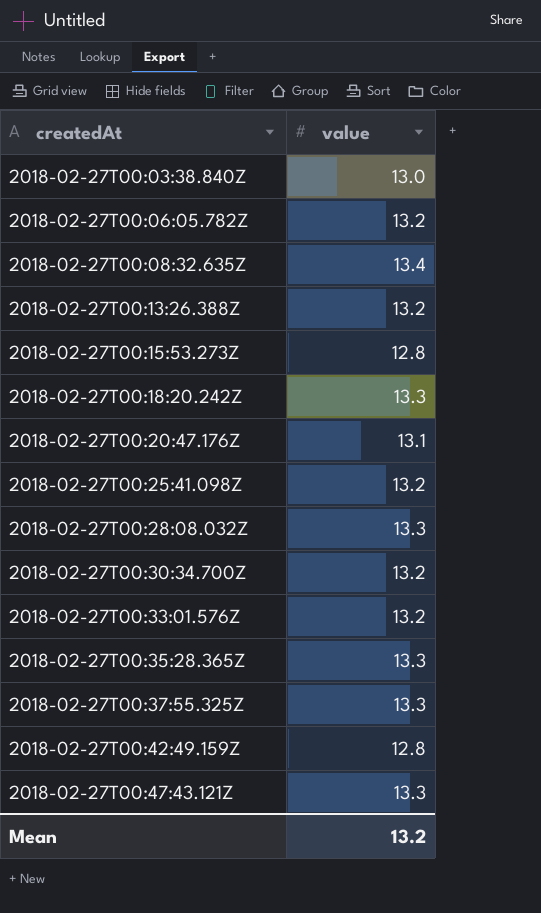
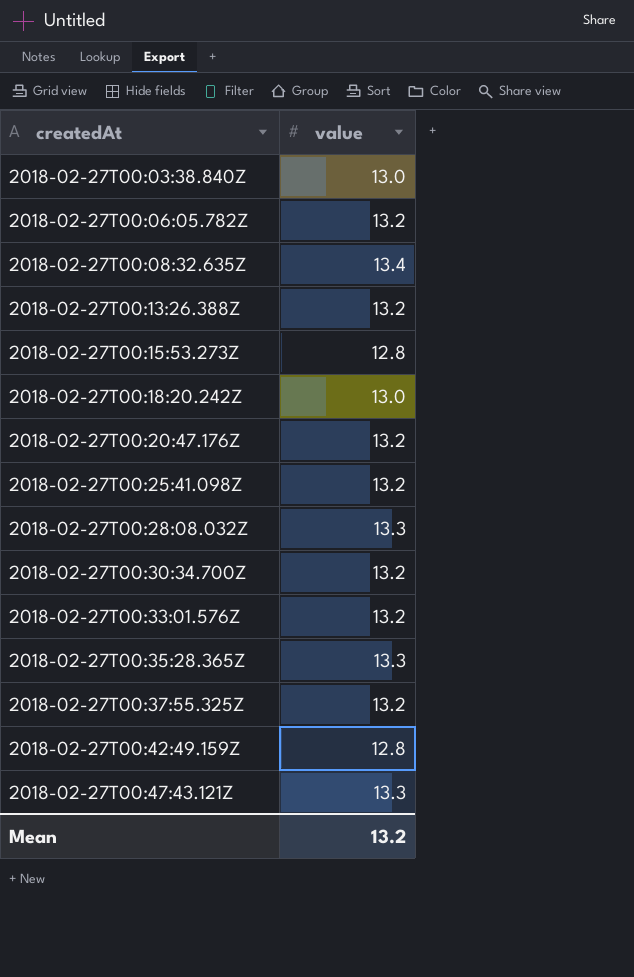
2018-02-27T00:18:20.242Z | value: 13.3 -> 13.0
2018-02-27T00:20:47.176Z | value: 13.1 -> 13.2
2018-02-27T00:37:55.325Z | value: 13.3 -> 13.2

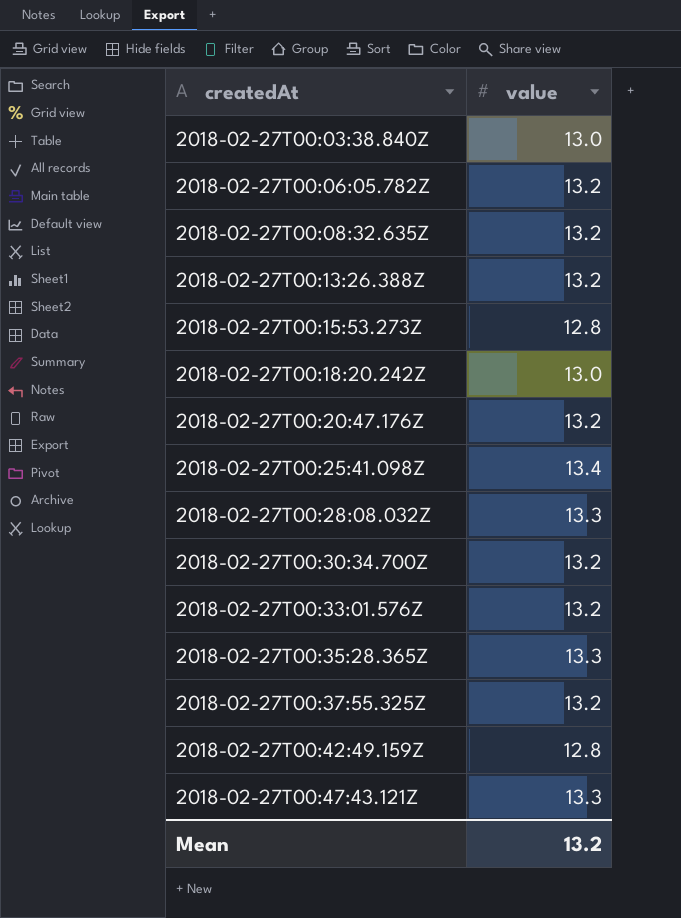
2018-02-27T00:08:32.635Z | value: 13.4 -> 13.2
2018-02-27T00:25:41.098Z | value: 13.2 -> 13.4

